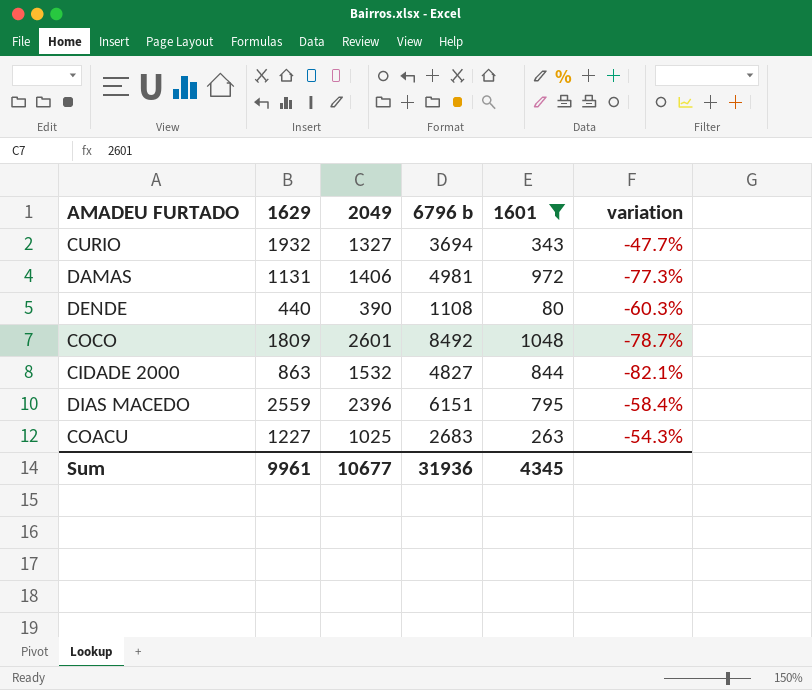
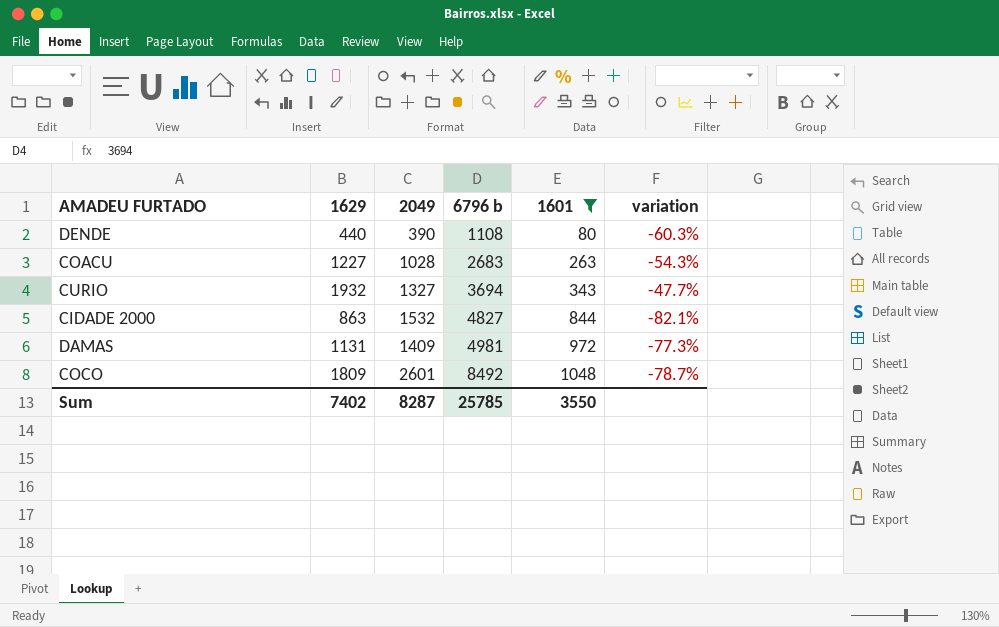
row order: none -> 6796 b ascending
row DIAS MACEDO: 2559 | 2396 | 6151 | 795 | -58.4% -> none
COACU | 2049: 1025 -> 1028
DAMAS | 2049: 1406 -> 1409
Sum | 1629: 9961 -> 7402
Sum | 2049: 10677 -> 8287
Sum | 6796 b: 31936 -> 25785
Sum | 1601: 4345 -> 3550

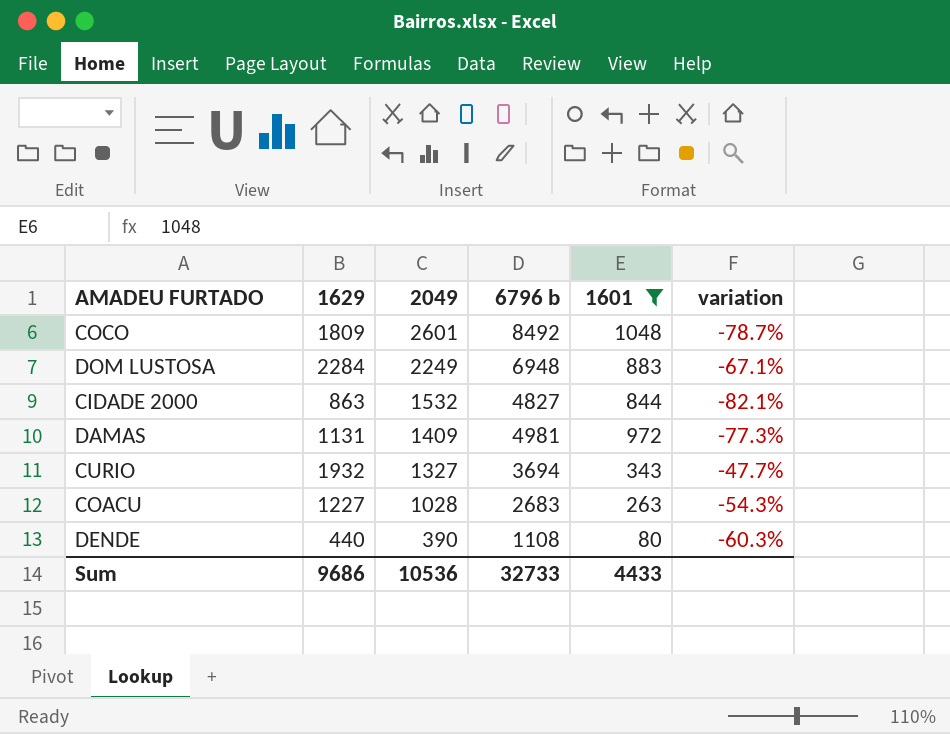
row order: 6796 b ascending -> 2049 descending
row DOM LUSTOSA: none -> 2284 | 2249 | 6948 | 883 | -67.1%
Sum | 1629: 7402 -> 9686
Sum | 2049: 8287 -> 10536
Sum | 6796 b: 25785 -> 32733
Sum | 1601: 3550 -> 4433

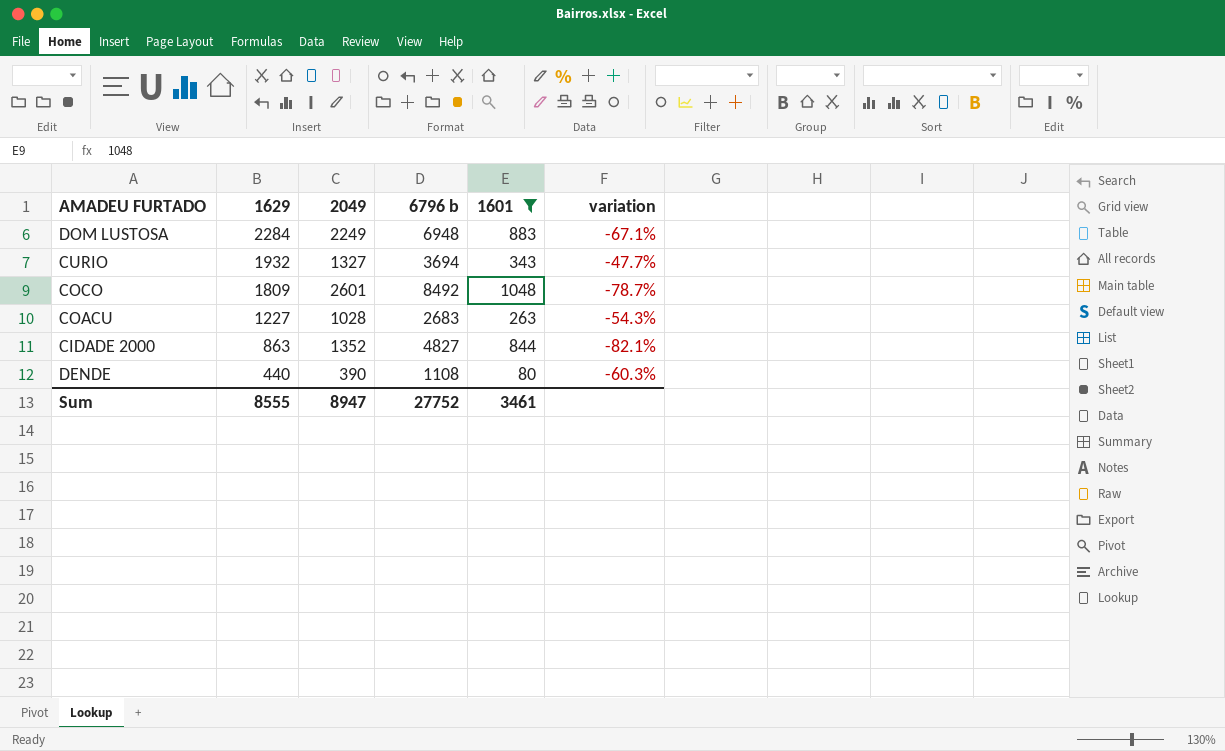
row order: 2049 descending -> 1629 descending
row DAMAS: 1131 | 1409 | 4981 | 972 | -77.3% -> none
CIDADE 2000 | 2049: 1532 -> 1352
Sum | 1629: 9686 -> 8555
Sum | 2049: 10536 -> 8947
Sum | 6796 b: 32733 -> 27752
Sum | 1601: 4433 -> 3461

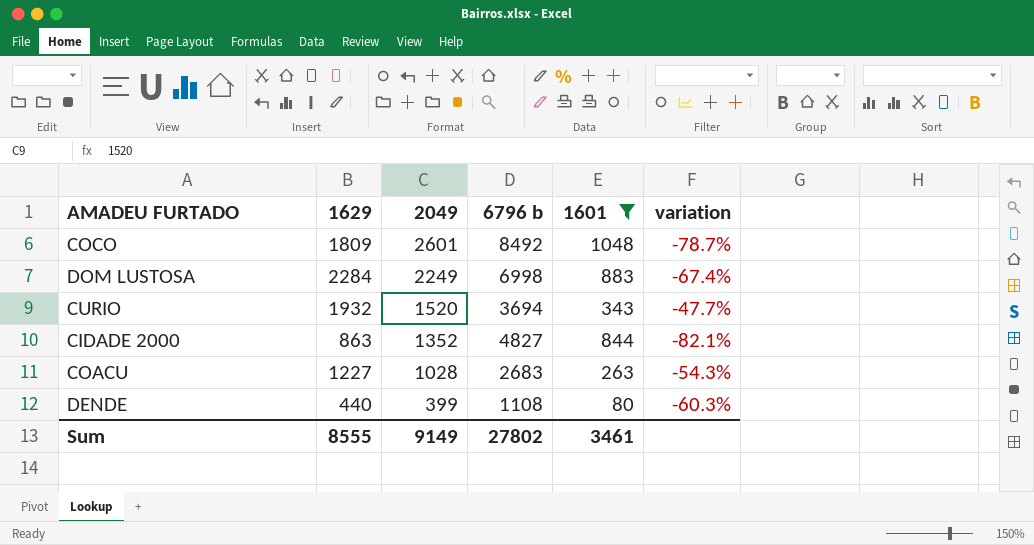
row order: 1629 descending -> 2049 descending
DOM LUSTOSA | 6796 b: 6948 -> 6998
DOM LUSTOSA | variation: -67.1% -> -67.4%
CURIO | 2049: 1327 -> 1520
DENDE | 2049: 390 -> 399
Sum | 2049: 8947 -> 9149
Sum | 6796 b: 27752 -> 27802

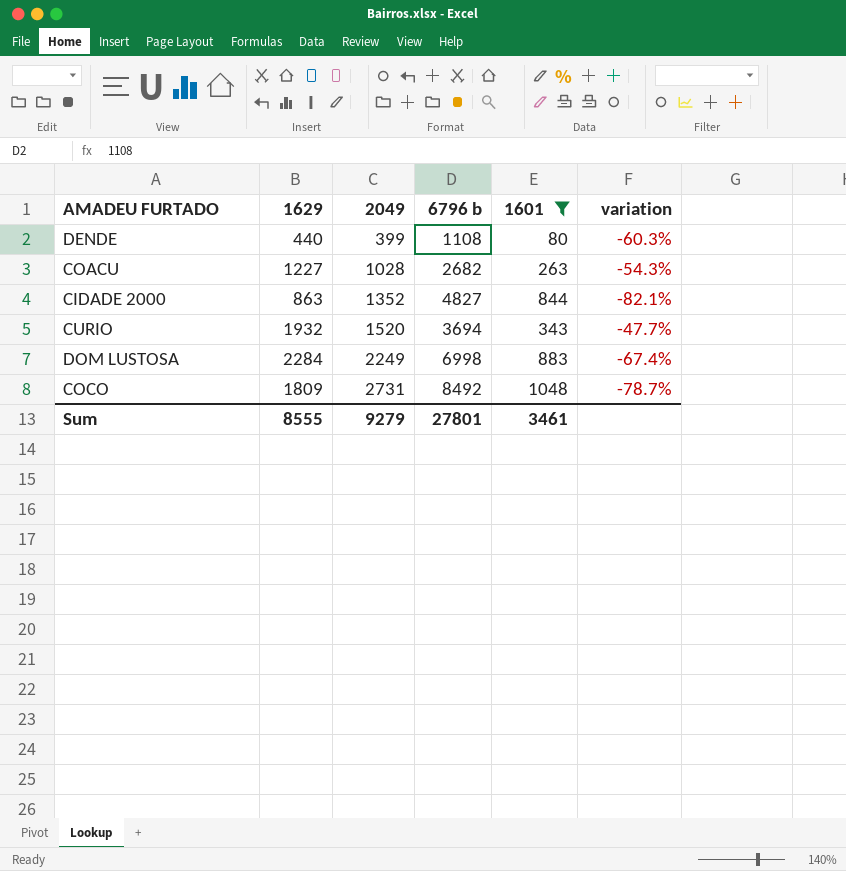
row order: 2049 descending -> 2049 ascending
COACU | 6796 b: 2683 -> 2682
COCO | 2049: 2601 -> 2731
Sum | 2049: 9149 -> 9279
Sum | 6796 b: 27802 -> 27801

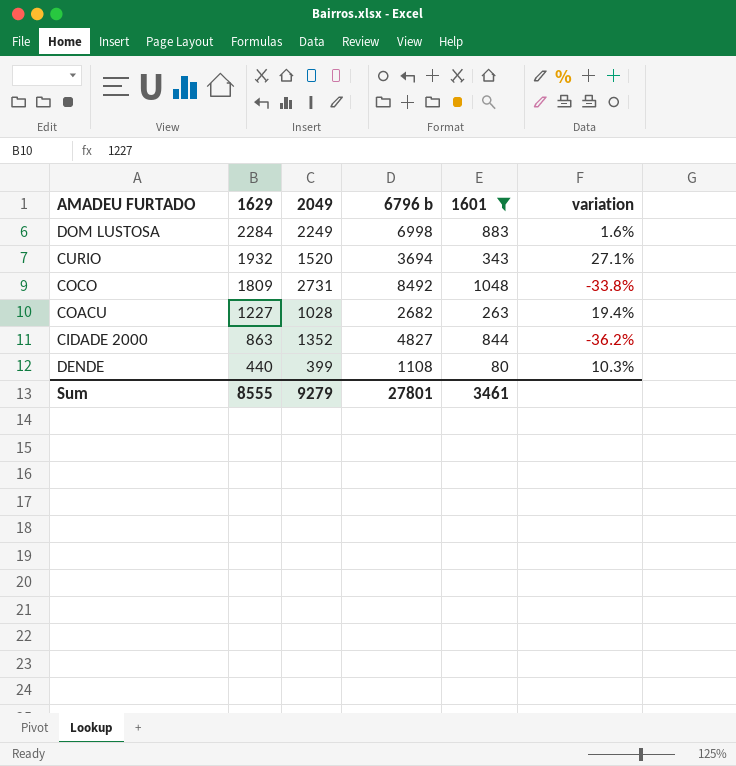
row order: 2049 ascending -> 1629 descending
column variation | formula: ([1629] - [6796 b]) / [6796 b] -> ([1629] - [2049]) / [2049]

